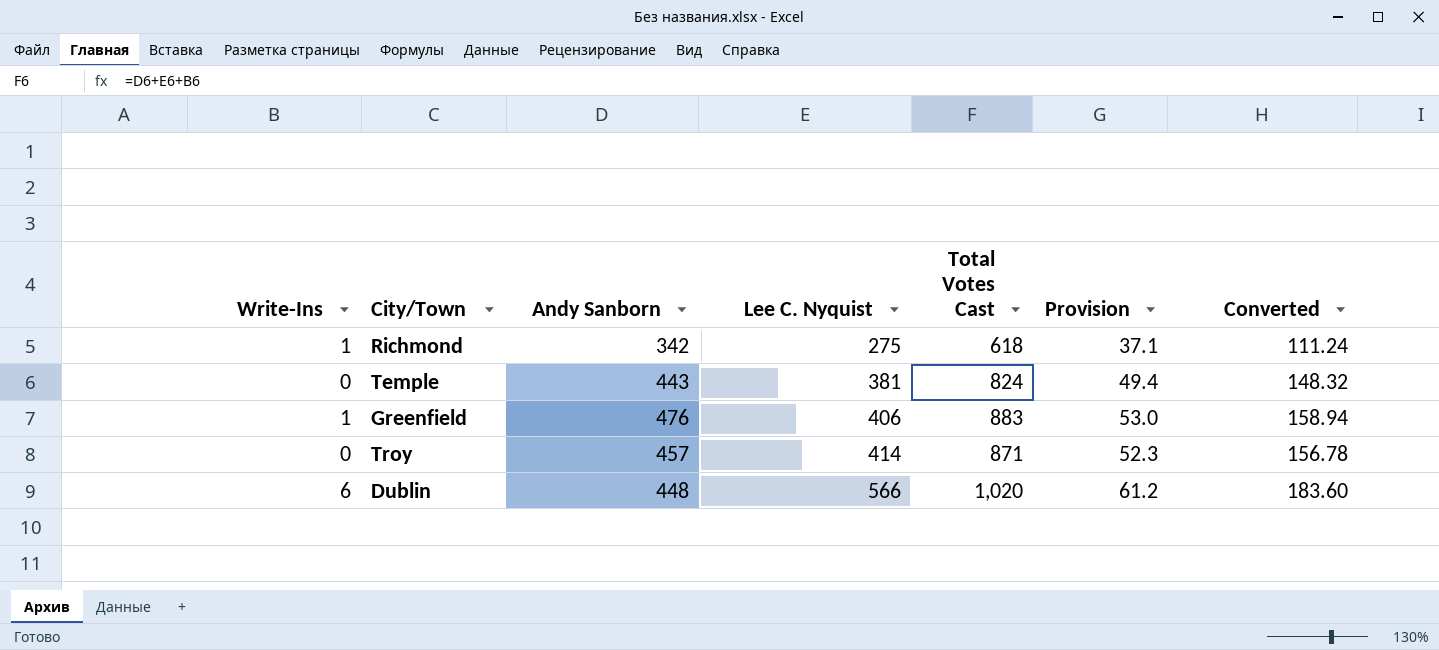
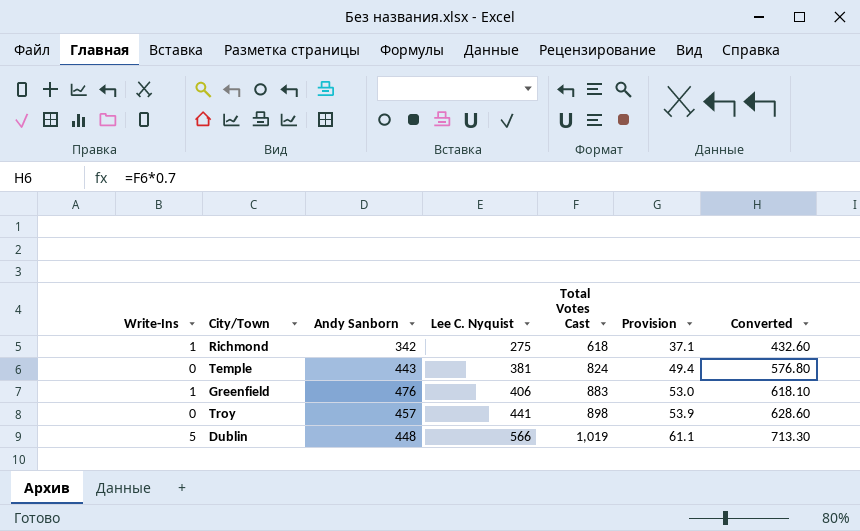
column Converted | formula: [Total Votes Cast] * 0.18 -> [Total Votes Cast] * 0.7
Troy | Lee C. Nyquist: 414 -> 441
Troy | Total Votes Cast: 871 -> 898
Troy | Provision: 52.3 -> 53.9
Dublin | Write-Ins: 6 -> 5
Dublin | Total Votes Cast: 1,020 -> 1,019
Dublin | Provision: 61.2 -> 61.1

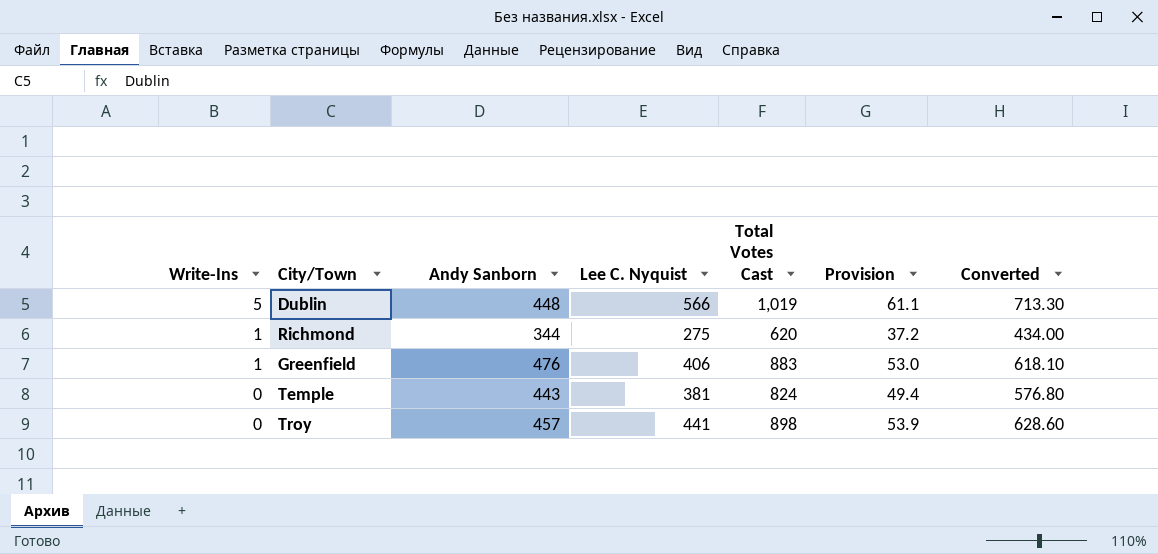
row order: Lee C. Nyquist ascending -> Write-Ins descending
Richmond | Andy Sanborn: 342 -> 344
Richmond | Total Votes Cast: 618 -> 620
Richmond | Provision: 37.1 -> 37.2
Richmond | Converted: 432.60 -> 434.00

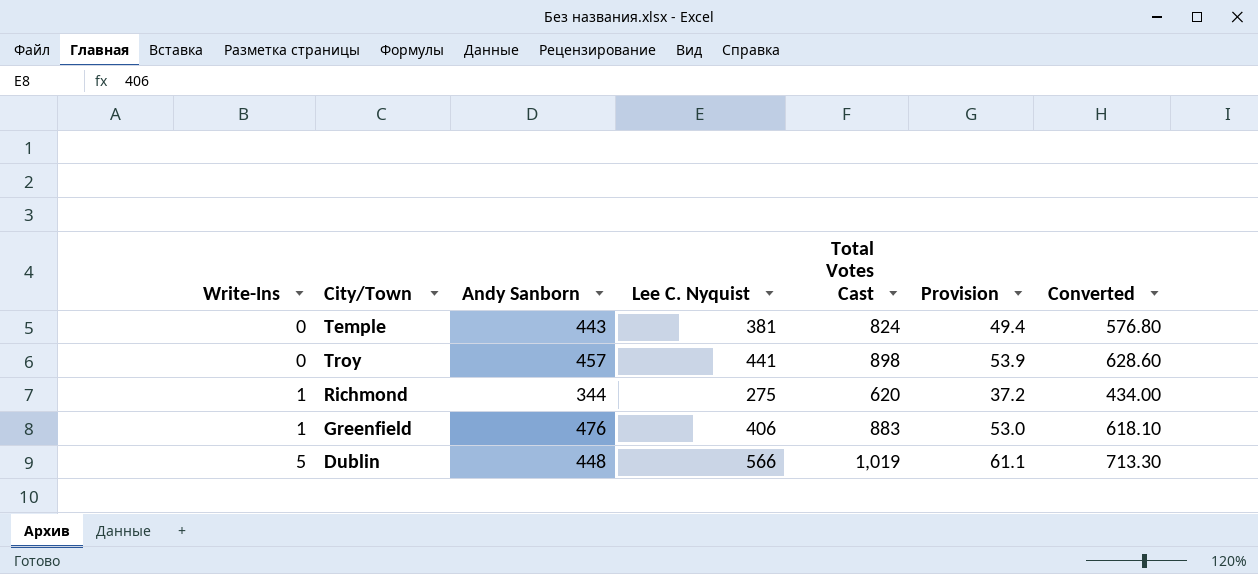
row order: Write-Ins descending -> Write-Ins ascending

